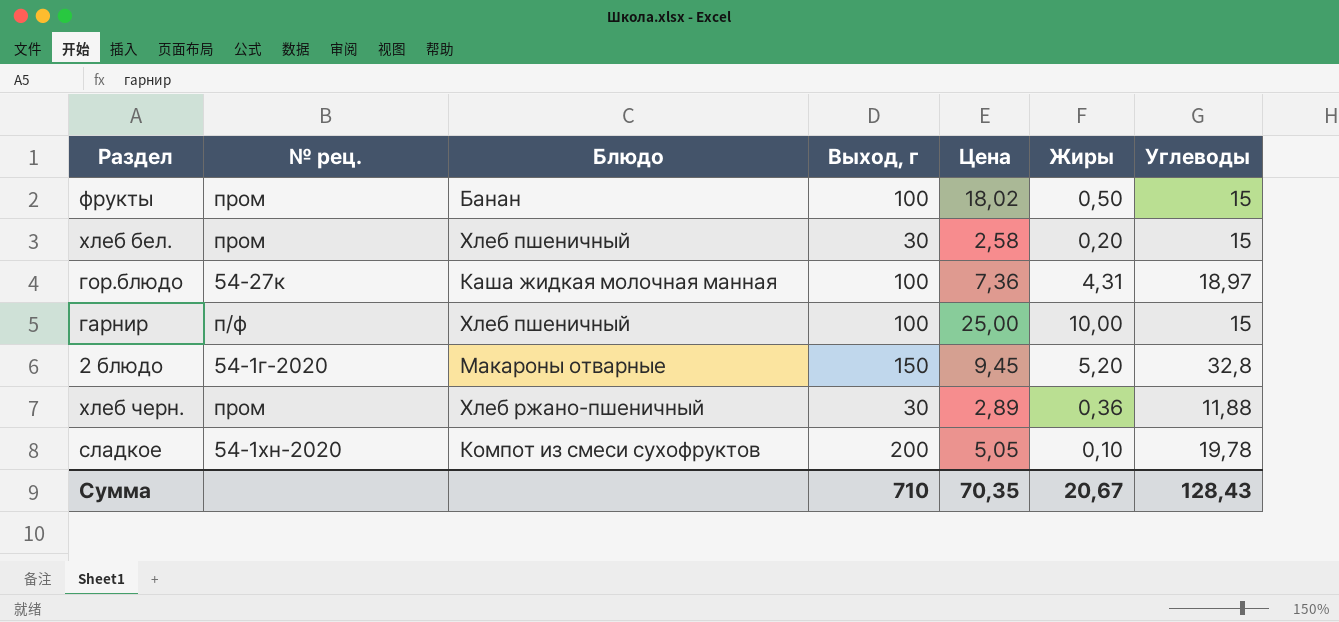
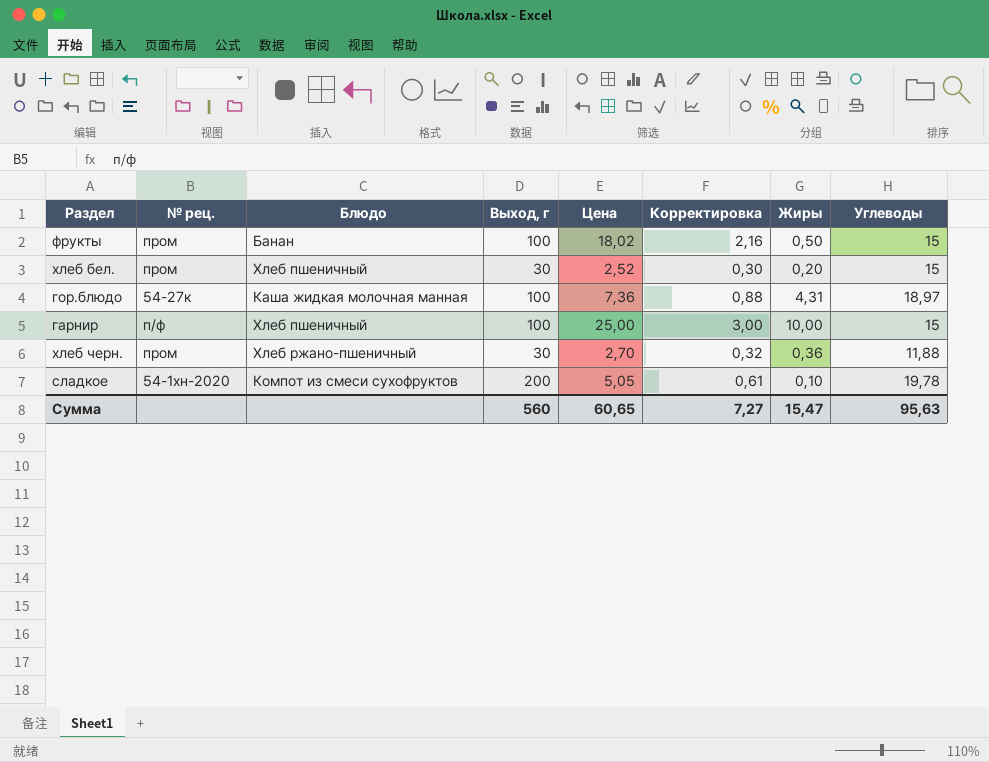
column Корректировка | formula: none -> [Цена] * 0,12
row 2 блюдо: 54-1г-2020 | Макароны отварные | 150 | 9,45 | 5,20 | 32,8 -> none
хлеб бел. | Цена: 2,58 -> 2,52
хлеб черн. | Цена: 2,89 -> 2,70
Сумма | Выход, г: 710 -> 560
Сумма | Цена: 70,35 -> 60,65
Сумма | Жиры: 20,67 -> 15,47
Сумма | Углеводы: 128,43 -> 95,63

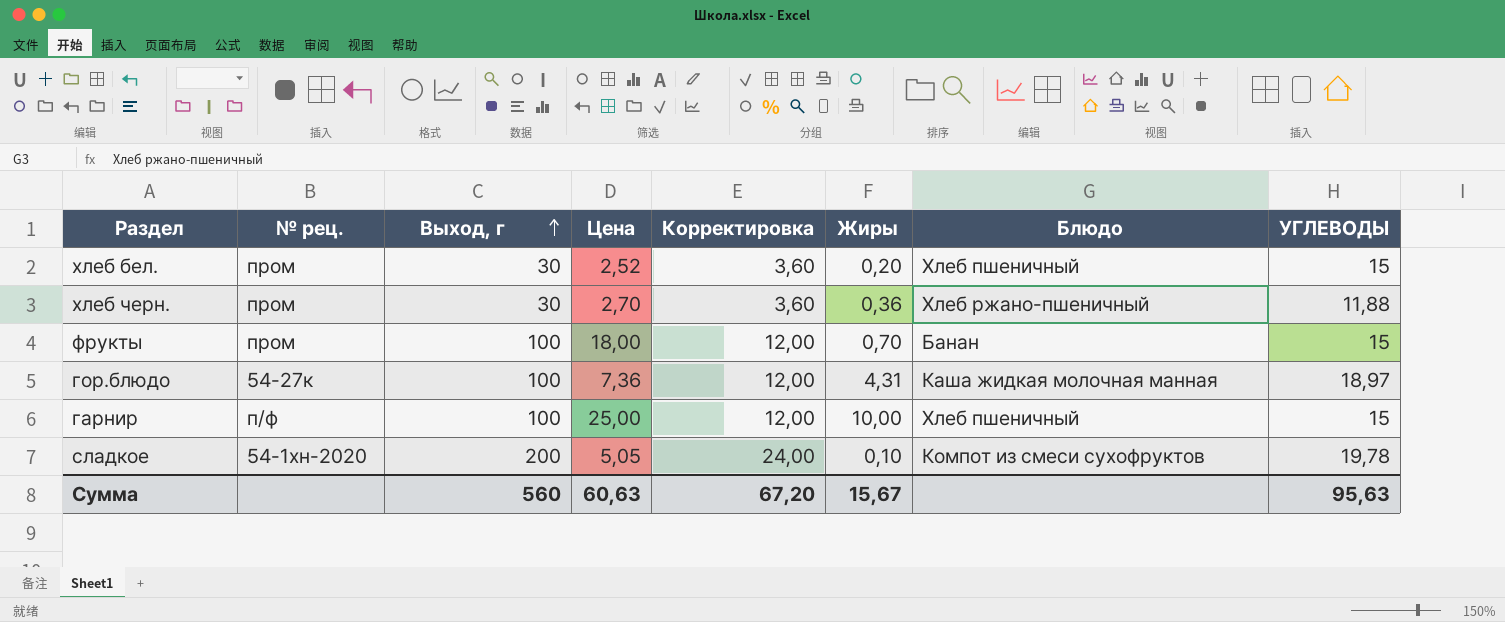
row order: none -> Выход, г ascending
column Корректировка | formula: [Цена] * 0,12 -> [Выход, г] * 0,12
column Блюдо | position: 3 -> 7
column name: Углеводы -> УГЛЕВОДЫ
фрукты | Цена: 18,02 -> 18,00
фрукты | Жиры: 0,50 -> 0,70
Сумма | Цена: 60,65 -> 60,63
Сумма | Корректировка: 7,27 -> 67,20
Сумма | Жиры: 15,47 -> 15,67

